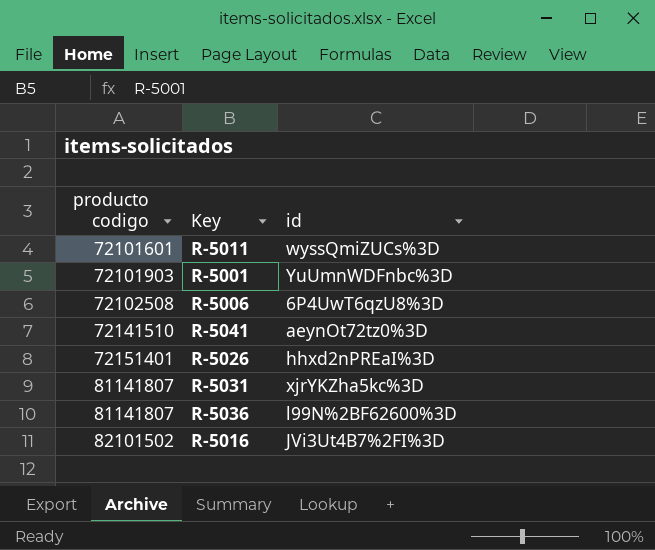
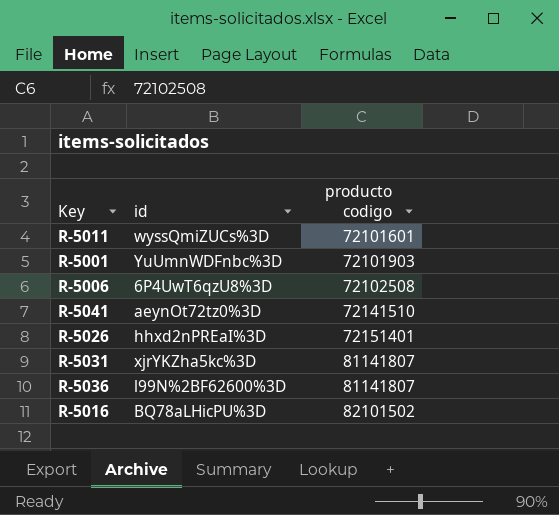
column producto codigo | position: 1 -> 3
R-5016 | id: JVi3Ut4B7%2FI%3D -> BQ78aLHicPU%3D

